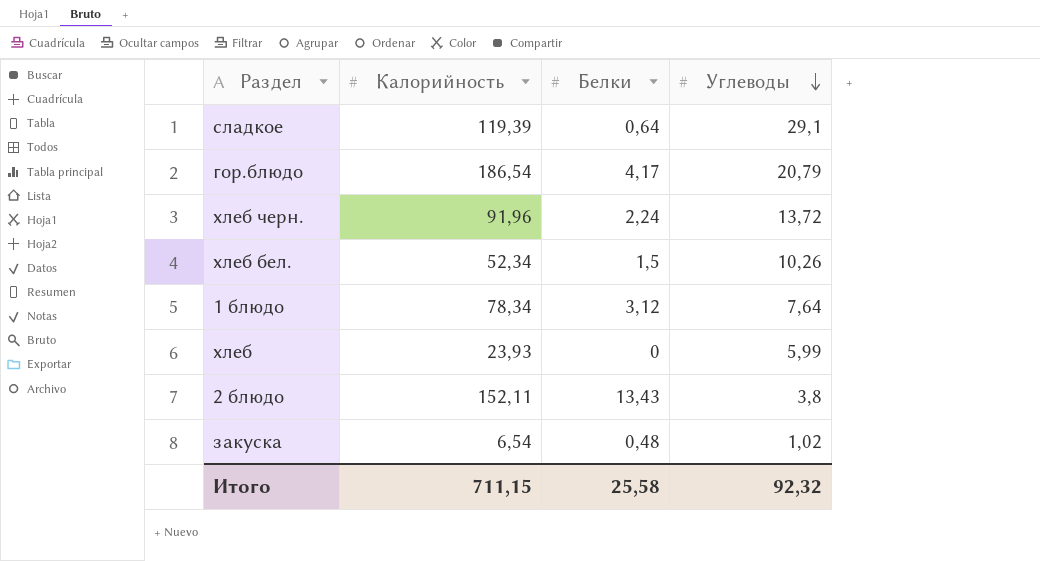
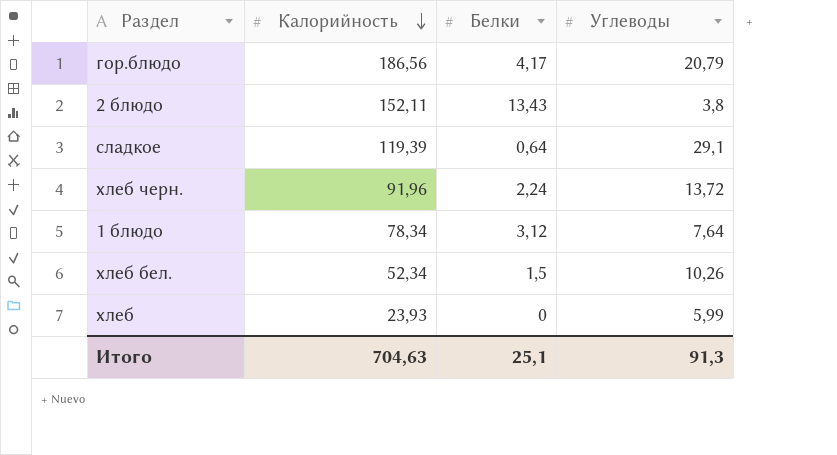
row order: Углеводы descending -> Калорийность descending
row закуска: 6,54 | 0,48 | 1,02 -> none
гор.блюдо | Калорийность: 186,54 -> 186,56
Итого | Калорийность: 711,15 -> 704,63
Итого | Белки: 25,58 -> 25,1
Итого | Углеводы: 92,32 -> 91,3

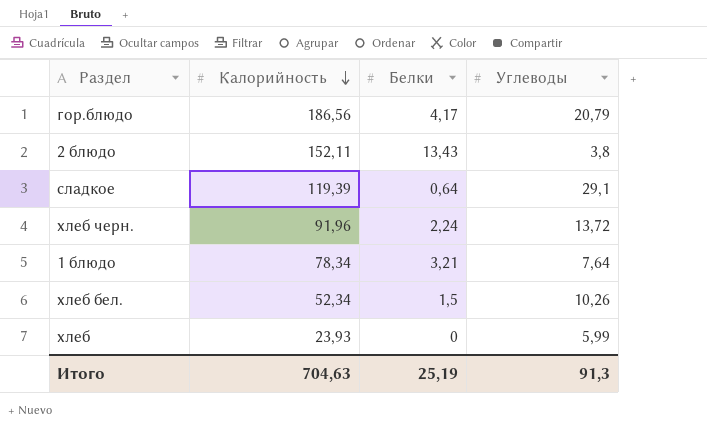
1 блюдо | Белки: 3,12 -> 3,21
Итого | Белки: 25,1 -> 25,19

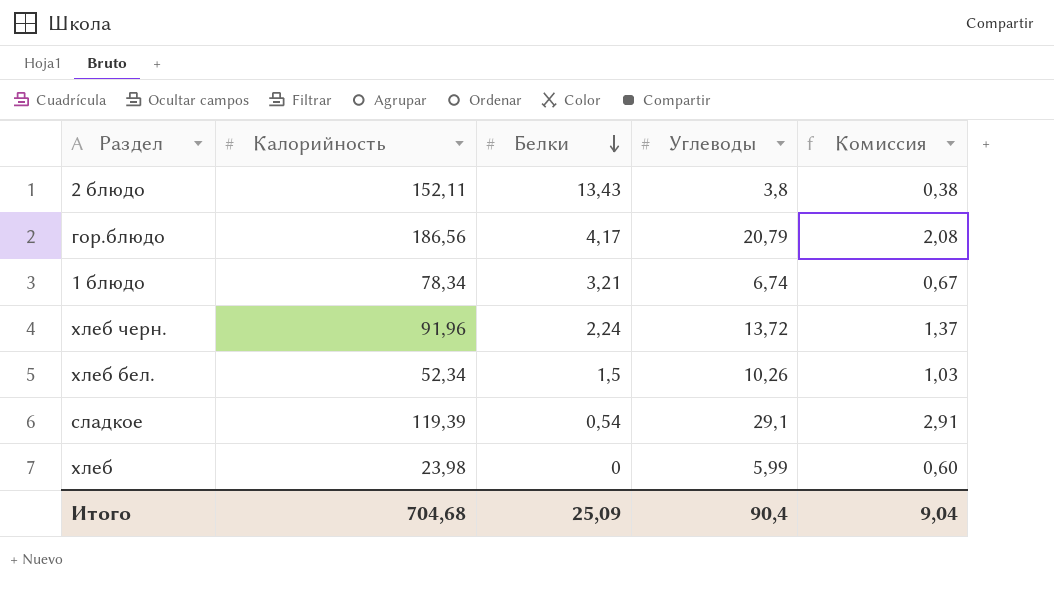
row order: Калорийность descending -> Белки descending
column Комиссия | formula: none -> [Углеводы] * 0,1
1 блюдо | Углеводы: 7,64 -> 6,74
сладкое | Белки: 0,64 -> 0,54
хлеб | Калорийность: 23,93 -> 23,98
Итого | Калорийность: 704,63 -> 704,68
Итого | Белки: 25,19 -> 25,09
Итого | Углеводы: 91,3 -> 90,4

